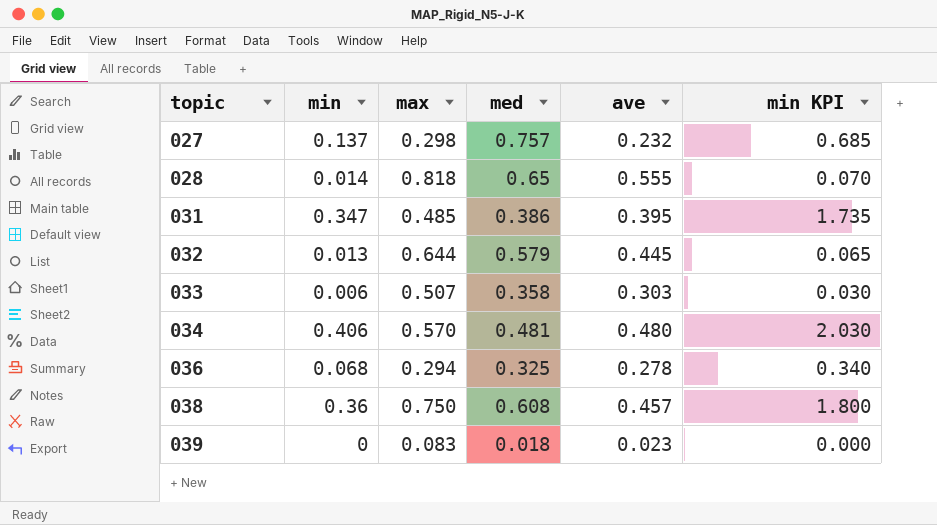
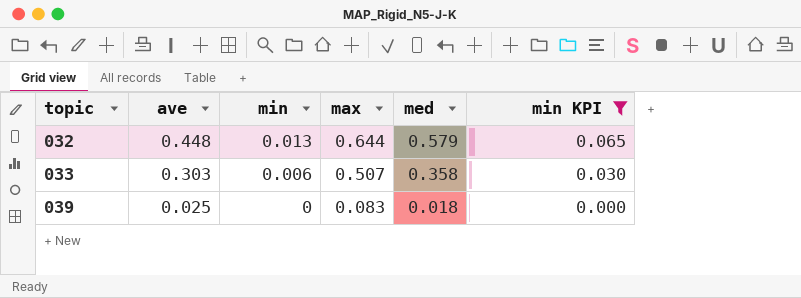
filter: none -> min KPI <= 0.065
column ave | position: 5 -> 2
032 | ave: 0.445 -> 0.448
039 | ave: 0.023 -> 0.025

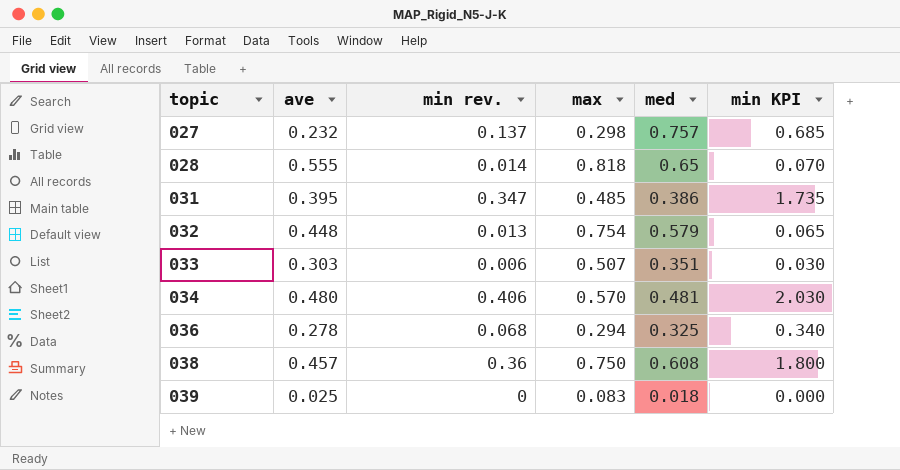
filter: min KPI <= 0.065 -> none
column name: min -> min rev.
032 | max: 0.644 -> 0.754
033 | med: 0.358 -> 0.351

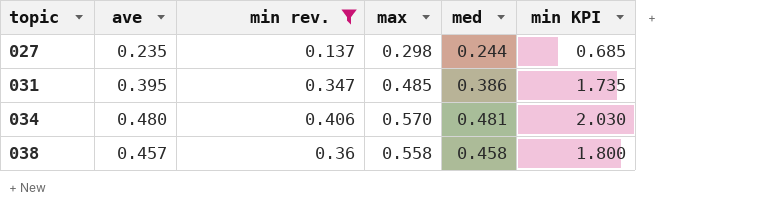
filter: none -> min rev. >= 0.137
027 | ave: 0.232 -> 0.235
027 | med: 0.757 -> 0.244
038 | max: 0.750 -> 0.558
038 | med: 0.608 -> 0.458

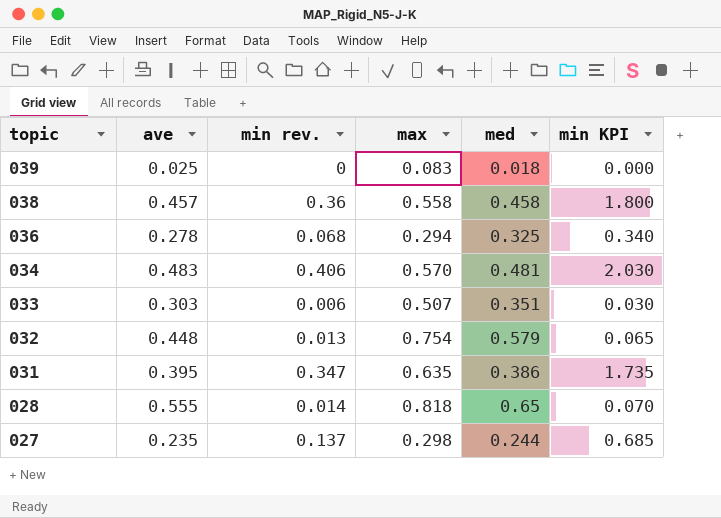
filter: min rev. >= 0.137 -> none
row order: topic ascending -> topic descending
034 | ave: 0.480 -> 0.483
031 | max: 0.485 -> 0.635

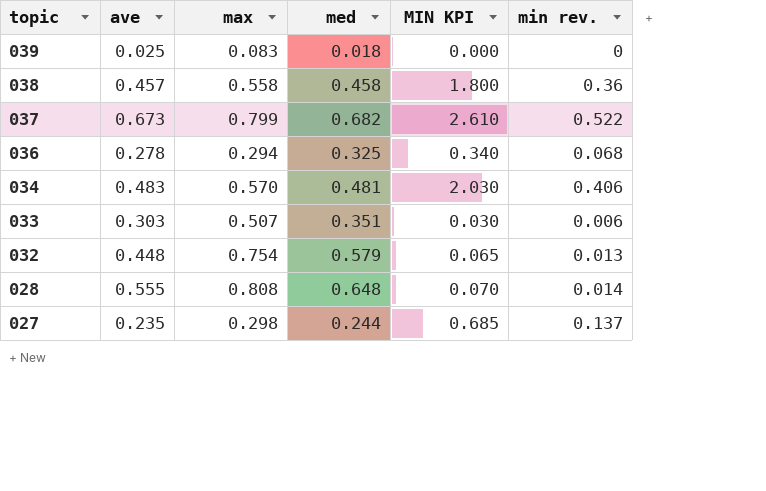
column name: min KPI -> MIN KPI
column min rev. | position: 3 -> 6
row 031: 0.395 | 0.347 | 0.635 | 0.386 | 1.735 -> none
row 037: none -> 0.673 | 0.799 | 0.682 | 2.610 | 0.522
028 | max: 0.818 -> 0.808
028 | med: 0.65 -> 0.648

